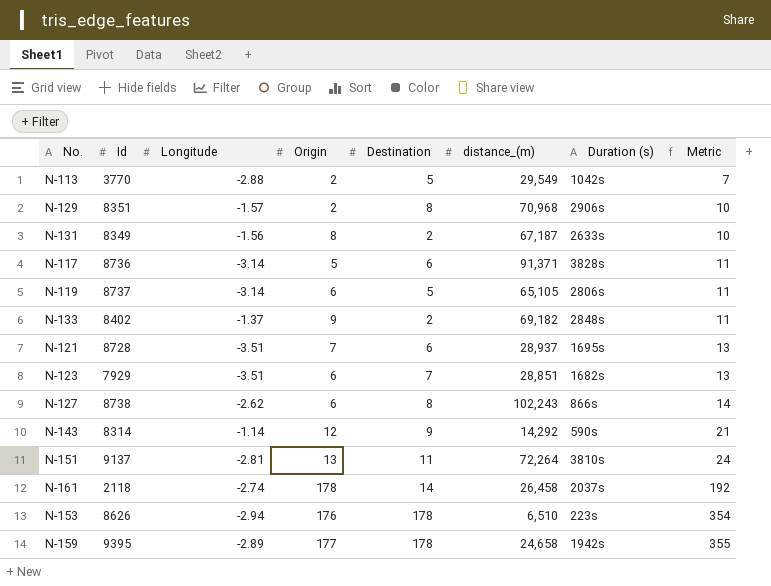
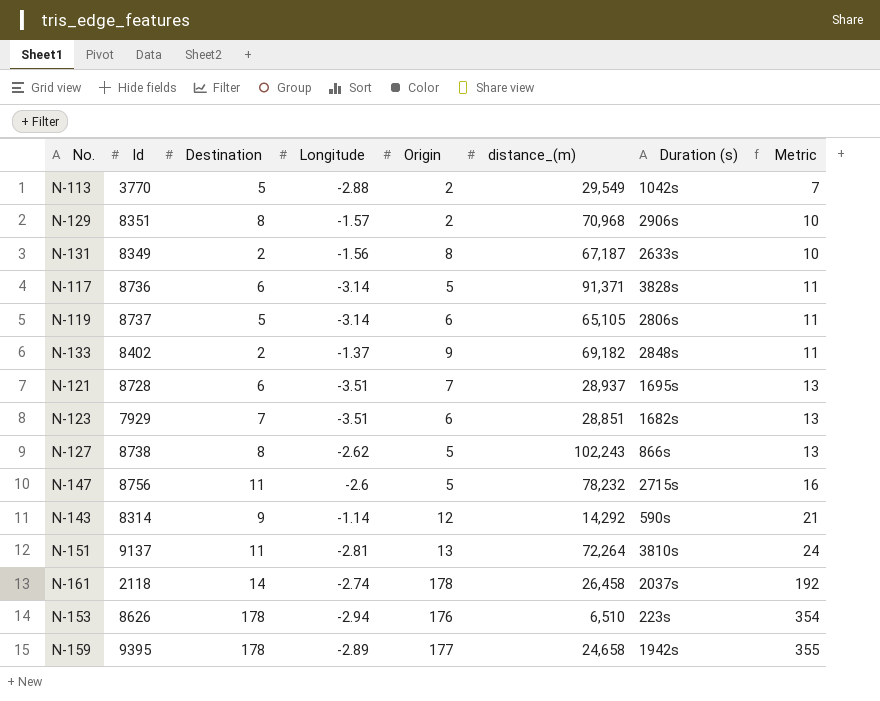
column Destination | position: 5 -> 3
N-127 | Origin: 6 -> 5
N-127 | Metric: 14 -> 13
row N-147: none -> 8756 | 11 | -2.6 | 5 | 78,232 | 2715s | 16

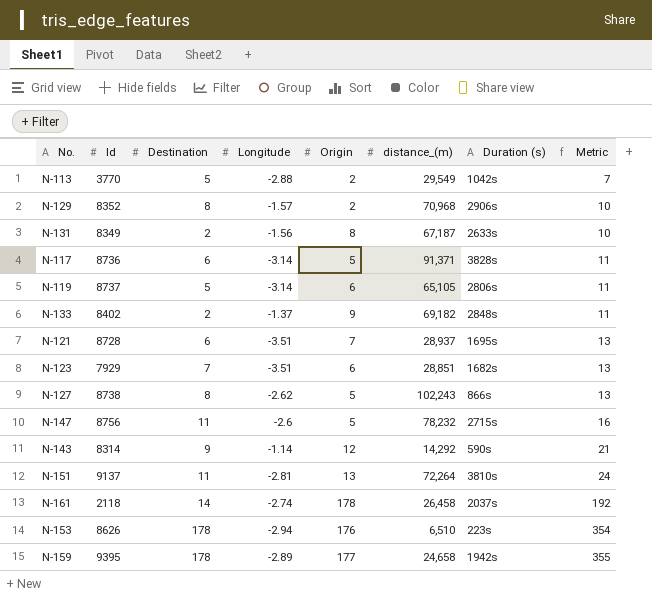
N-129 | Id: 8351 -> 8352

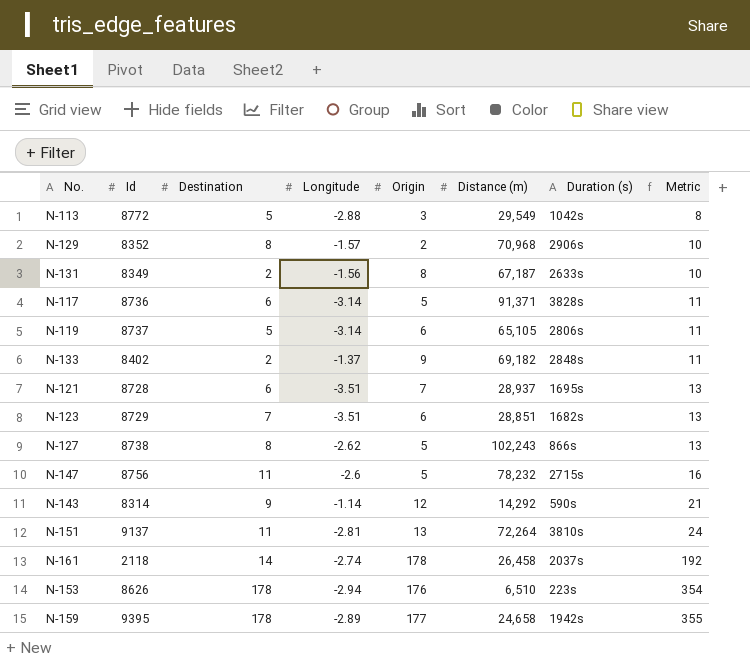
column name: distance_(m) -> Distance (m)
N-113 | Id: 3770 -> 8772
N-113 | Origin: 2 -> 3
N-113 | Metric: 7 -> 8
N-123 | Id: 7929 -> 8729

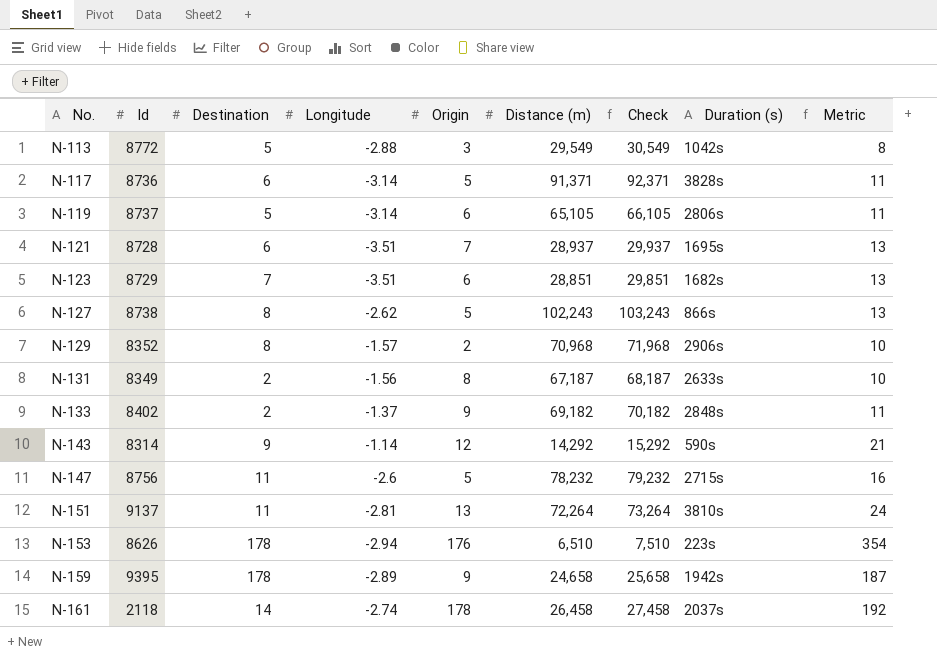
row order: Metric ascending -> No. ascending
column Check | formula: none -> [Distance (m)] + 1000
N-159 | Origin: 177 -> 9
N-159 | Metric: 355 -> 187

